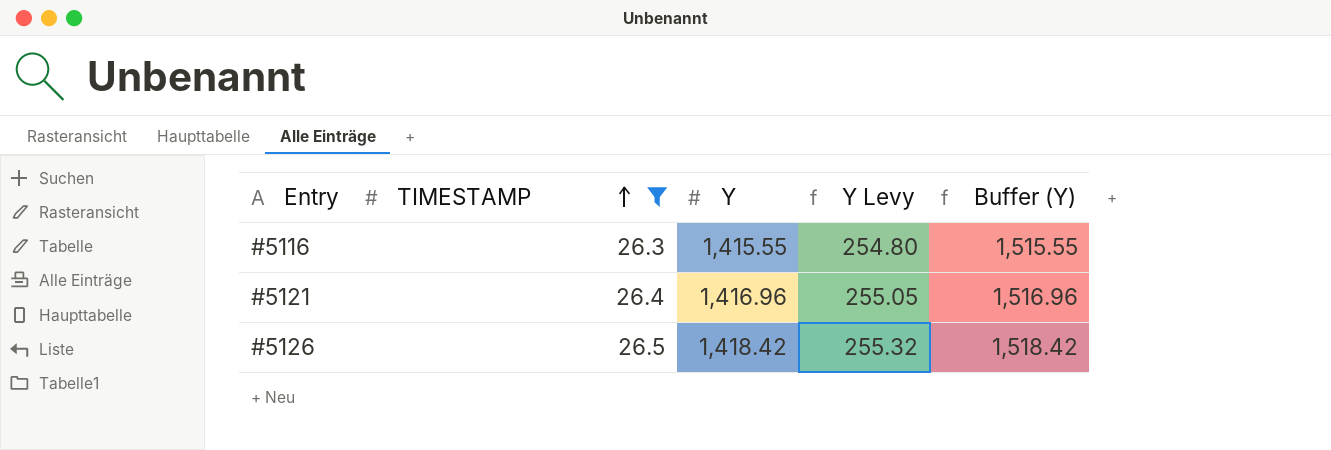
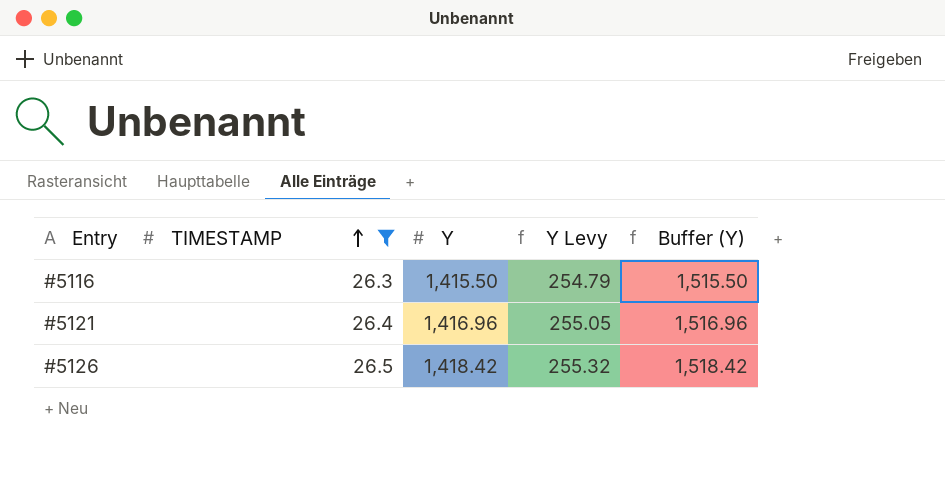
#5116 | Y: 1,415.55 -> 1,415.50
#5116 | Y Levy: 254.80 -> 254.79
#5116 | Buffer (Y): 1,515.55 -> 1,515.50

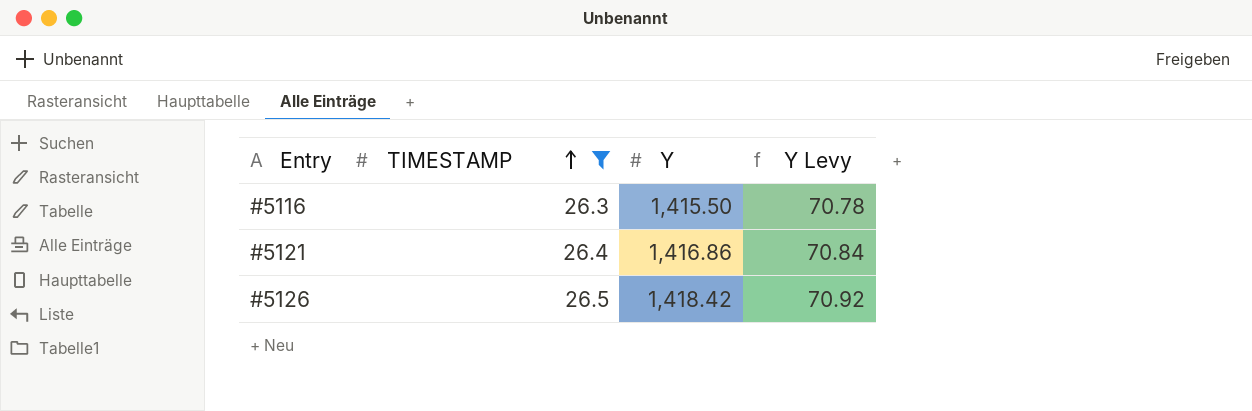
column Buffer (Y) | formula: [Y] + 100 -> none
column Y Levy | formula: [Y] * 0.18 -> [Y] * 0.05
#5121 | Y: 1,416.96 -> 1,416.86

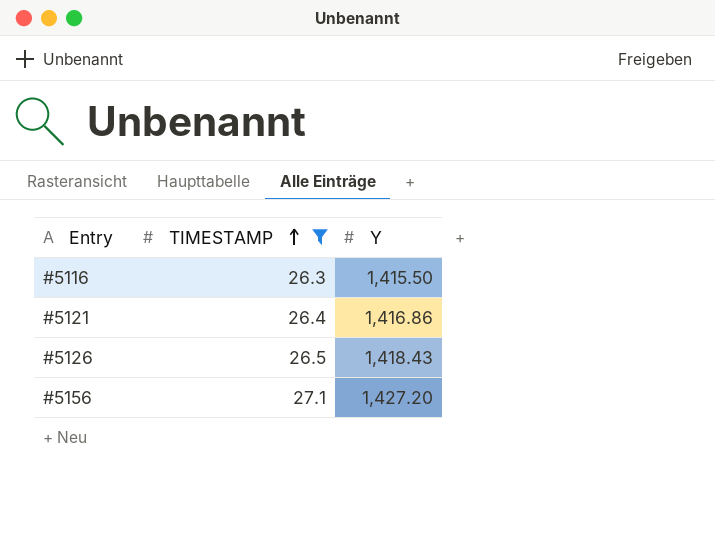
column Y Levy | formula: [Y] * 0.05 -> none
#5126 | Y: 1,418.42 -> 1,418.43
row #5156: none -> 27.1 | 1,427.20

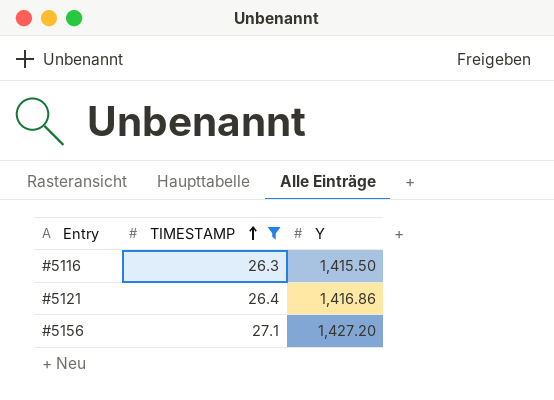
row #5126: 26.5 | 1,418.43 -> none

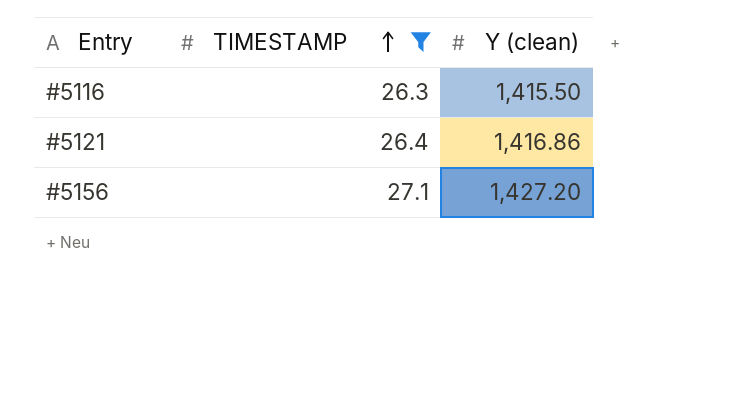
column name: Y -> Y (clean)

